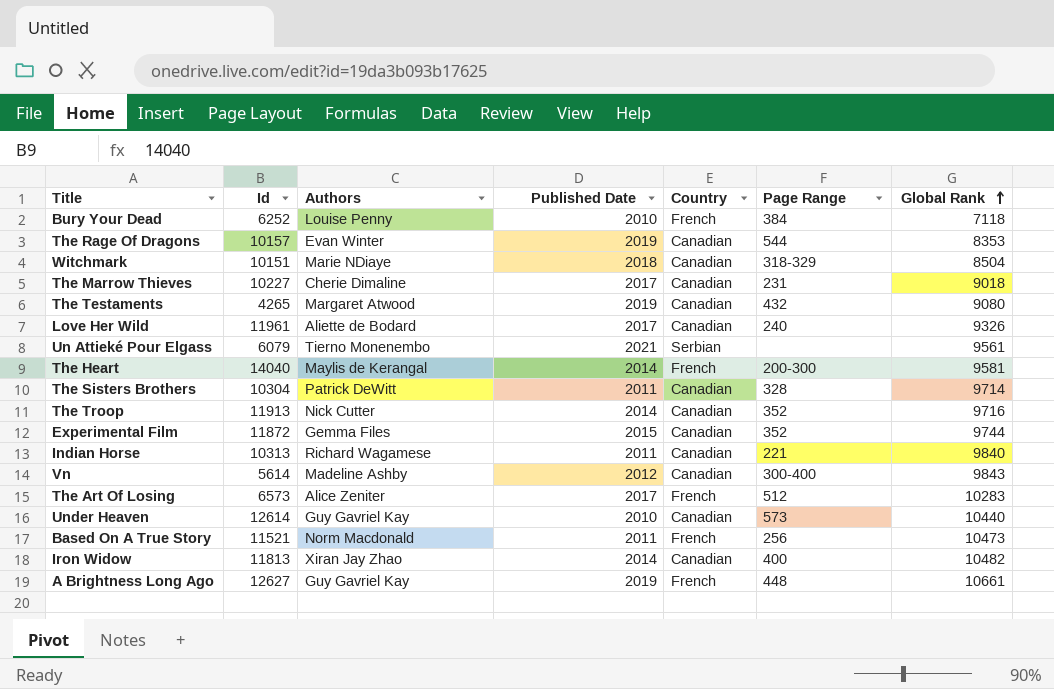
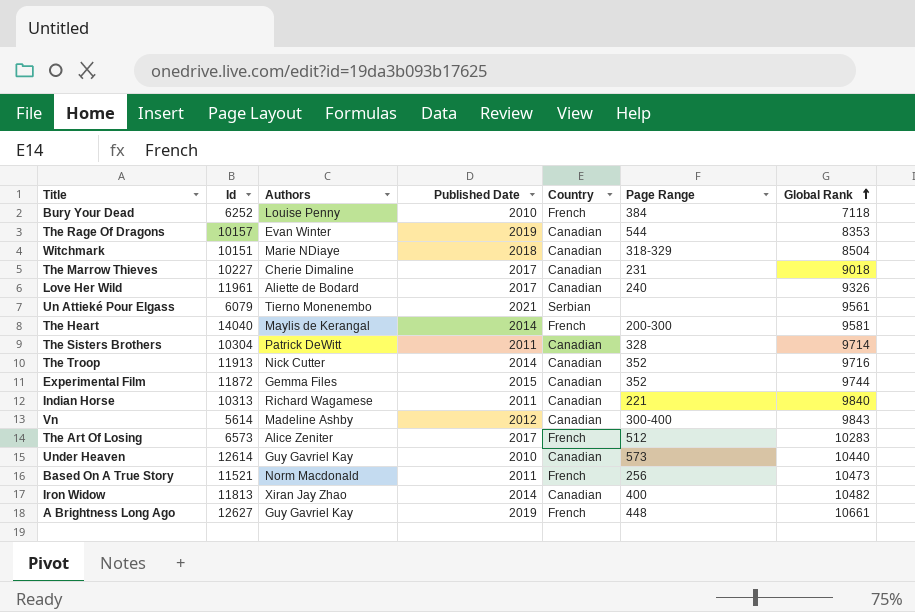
row The Testaments: 4265 | Margaret Atwood | 2019 | Canadian | 432 | 9080 -> none

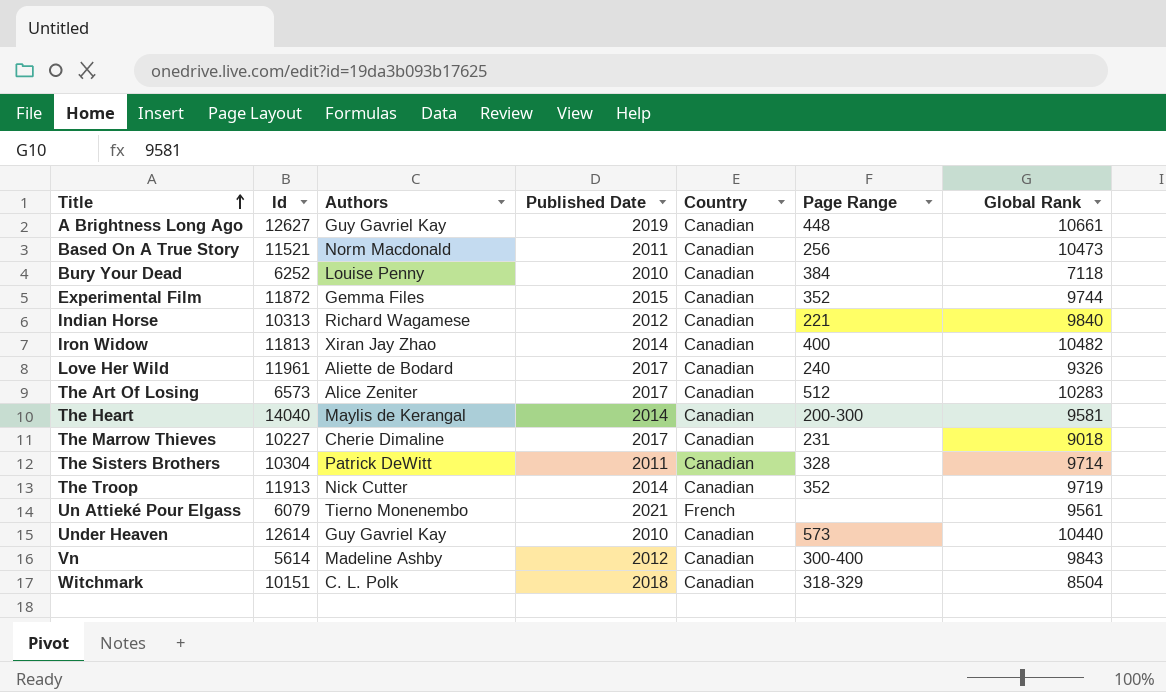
row order: Global Rank ascending -> Title ascending
row The Rage Of Dragons: 10157 | Evan Winter | 2019 | Canadian | 544 | 8353 -> none
A Brightness Long Ago | Country: French -> Canadian
Based On A True Story | Country: French -> Canadian
Bury Your Dead | Country: French -> Canadian
Indian Horse | Published Date: 2011 -> 2012
The Art Of Losing | Country: French -> Canadian
The Heart | Country: French -> Canadian
The Troop | Global Rank: 9716 -> 9719
Un Attieké Pour Elgass | Country: Serbian -> French
Witchmark | Authors: Marie NDiaye -> C. L. Polk

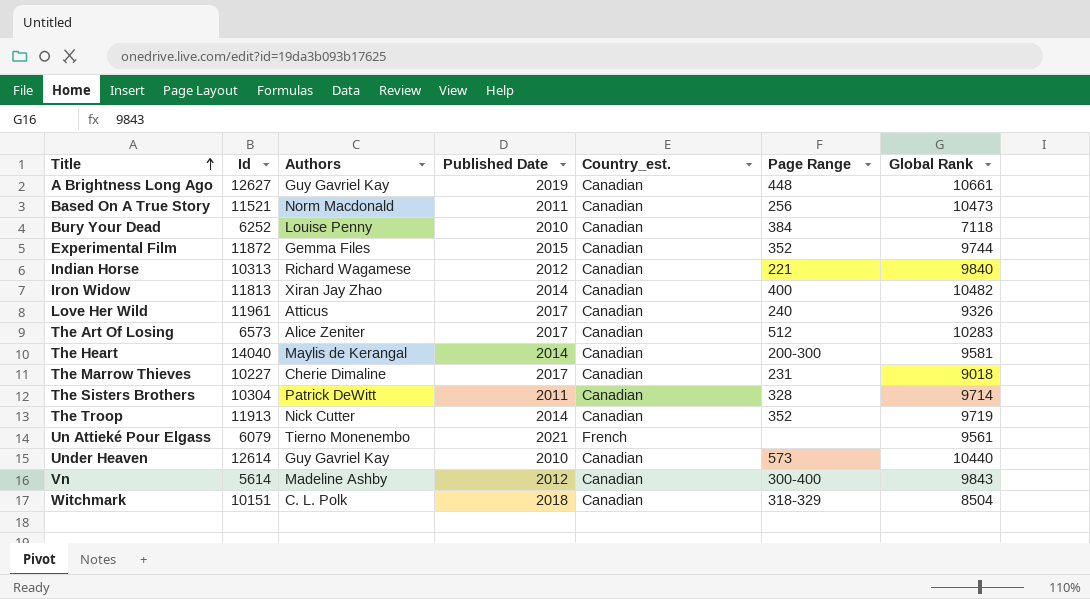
column name: Country -> Country_est.
Love Her Wild | Authors: Aliette de Bodard -> Atticus

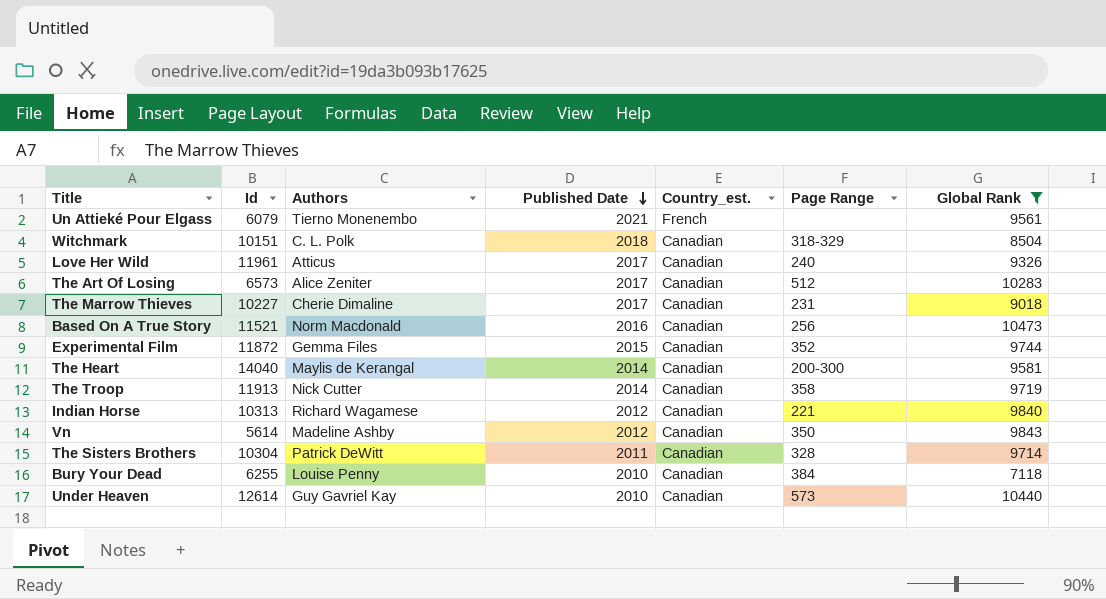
filter: none -> Global Rank <= 10473
row order: Title ascending -> Published Date descending
Based On A True Story | Published Date: 2011 -> 2016
The Troop | Page Range: 352 -> 358
Vn | Page Range: 300-400 -> 350
Bury Your Dead | Id: 6252 -> 6255

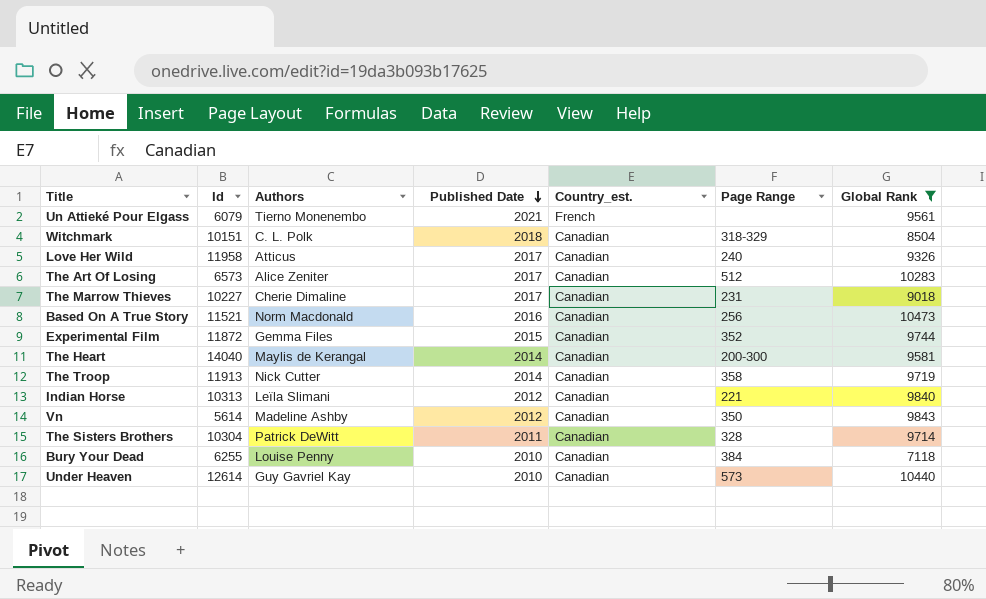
Love Her Wild | Id: 11961 -> 11958
Indian Horse | Authors: Richard Wagamese -> Leïla Slimani

